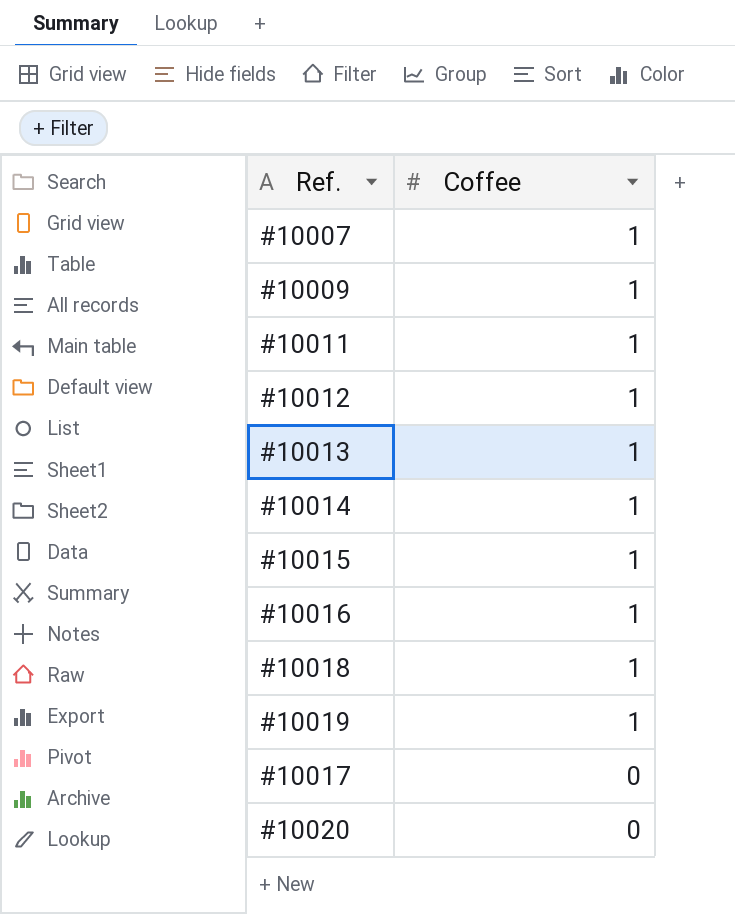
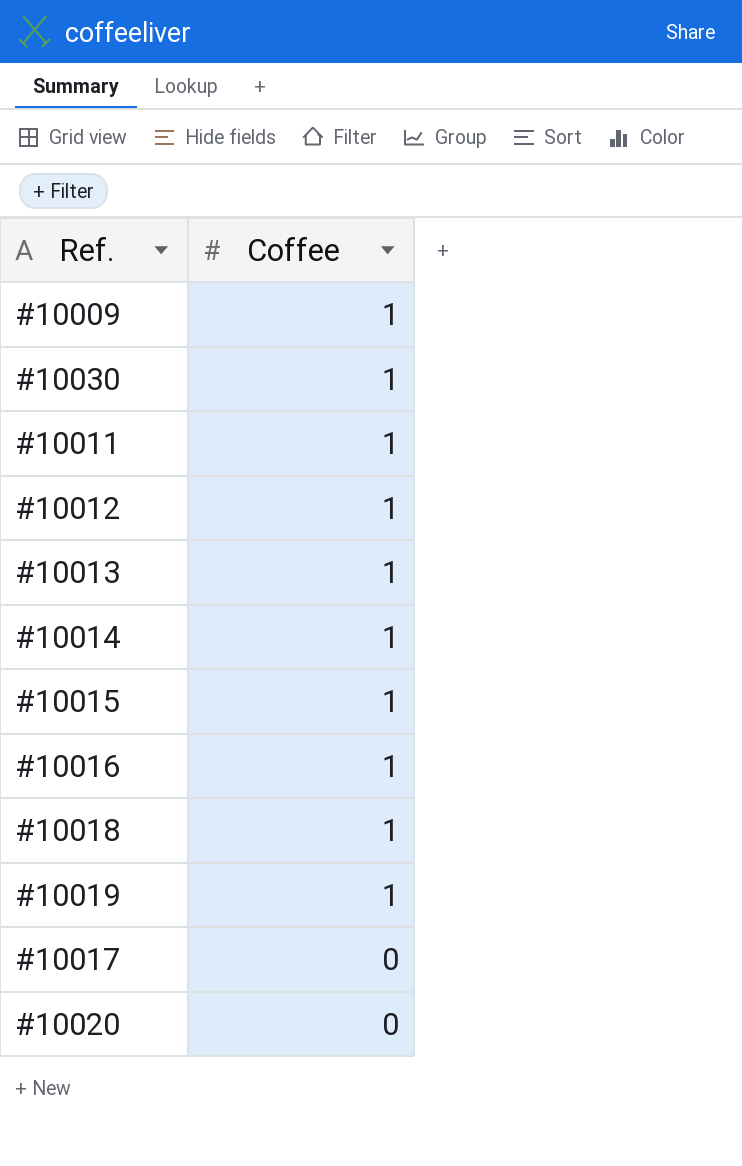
row #10007: 1 -> none
row #10030: none -> 1

